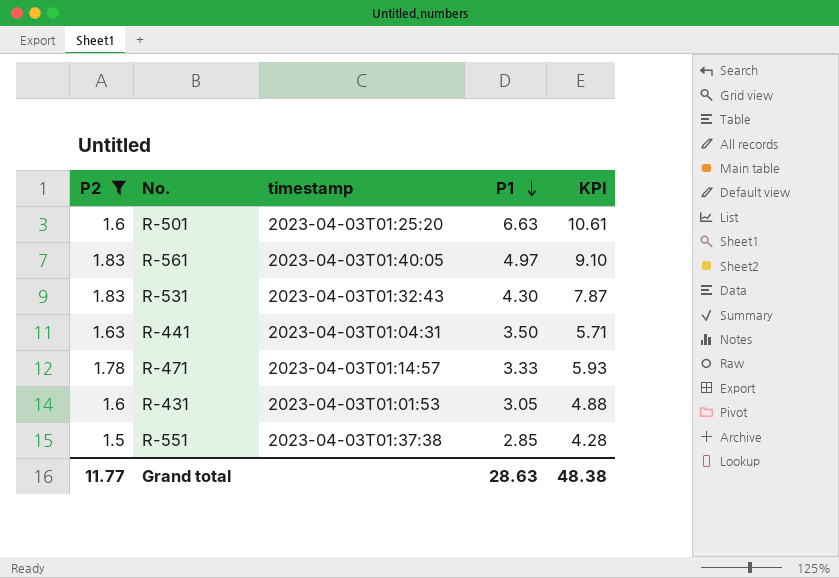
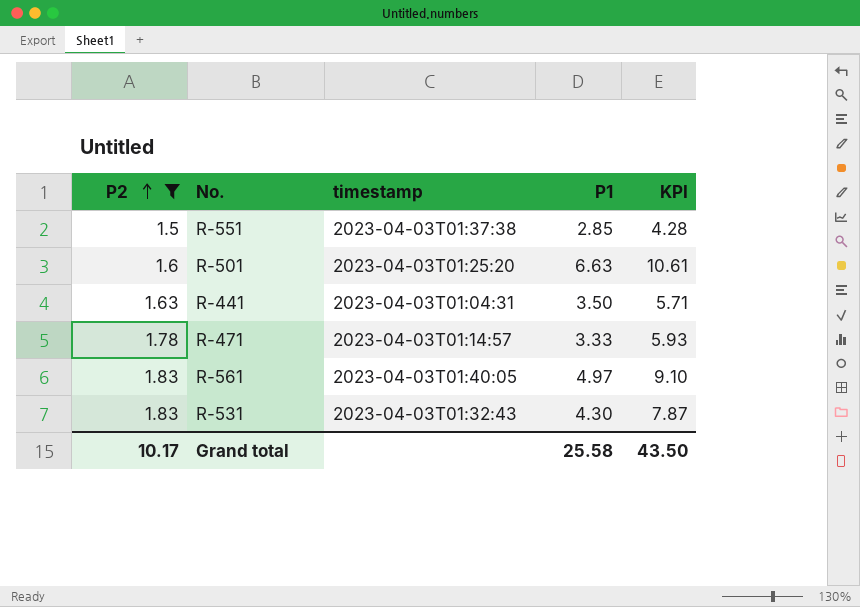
row order: P1 descending -> P2 ascending
row R-431: 1.6 | 2023-04-03T01:01:53 | 3.05 | 4.88 -> none
Grand total | P2: 11.77 -> 10.17
Grand total | P1: 28.63 -> 25.58
Grand total | KPI: 48.38 -> 43.50

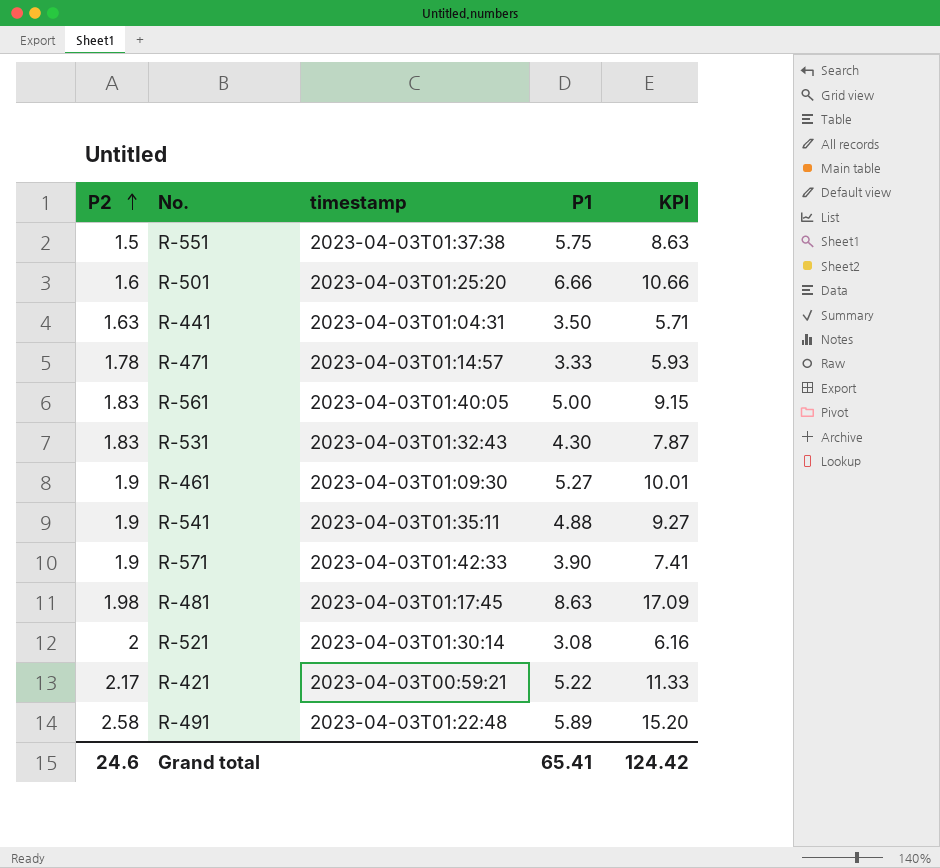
filter: P2 <= 1.83 -> none
R-551 | P1: 2.85 -> 5.75
R-551 | KPI: 4.28 -> 8.63
R-501 | P1: 6.63 -> 6.66
R-501 | KPI: 10.61 -> 10.66
R-561 | P1: 4.97 -> 5.00
R-561 | KPI: 9.10 -> 9.15
Grand total | P2: 10.17 -> 24.6
Grand total | P1: 25.58 -> 65.41
Grand total | KPI: 43.50 -> 124.42

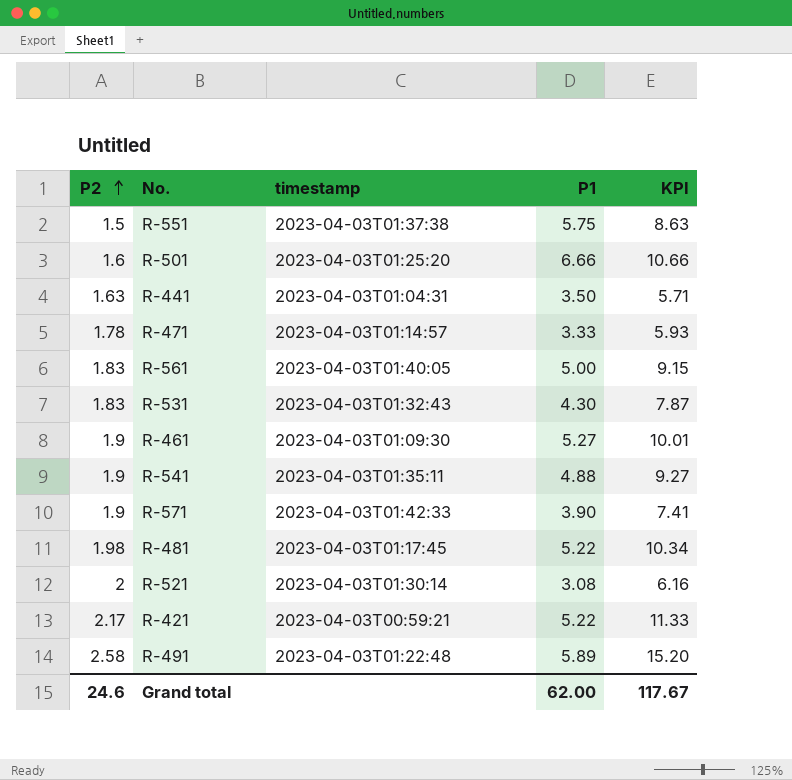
R-481 | P1: 8.63 -> 5.22
R-481 | KPI: 17.09 -> 10.34
Grand total | P1: 65.41 -> 62.00
Grand total | KPI: 124.42 -> 117.67

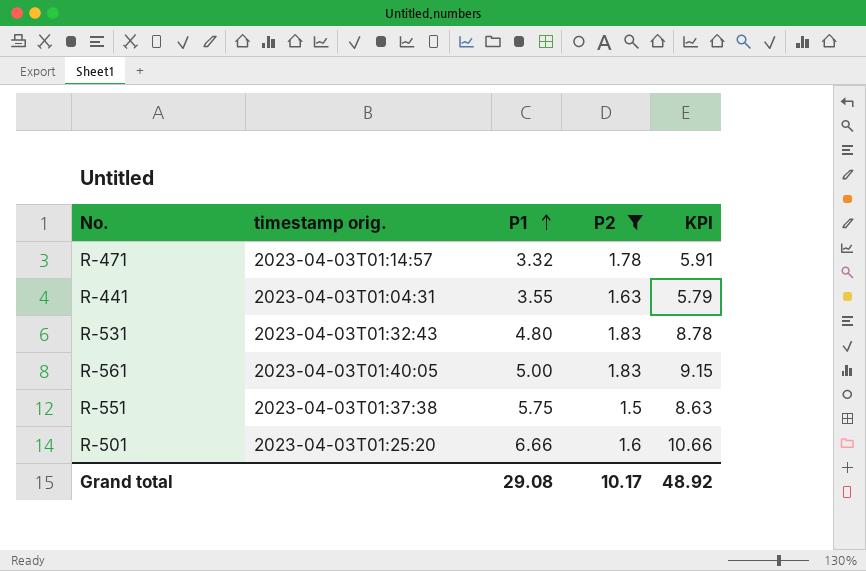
filter: none -> P2 <= 1.83
row order: P2 ascending -> P1 ascending
column name: timestamp -> timestamp orig.
column P2 | position: 1 -> 4
R-471 | P1: 3.33 -> 3.32
R-471 | KPI: 5.93 -> 5.91
R-441 | P1: 3.50 -> 3.55
R-441 | KPI: 5.71 -> 5.79
R-531 | P1: 4.30 -> 4.80
R-531 | KPI: 7.87 -> 8.78
Grand total | P1: 62.00 -> 29.08
Grand total | P2: 24.6 -> 10.17
Grand total | KPI: 117.67 -> 48.92

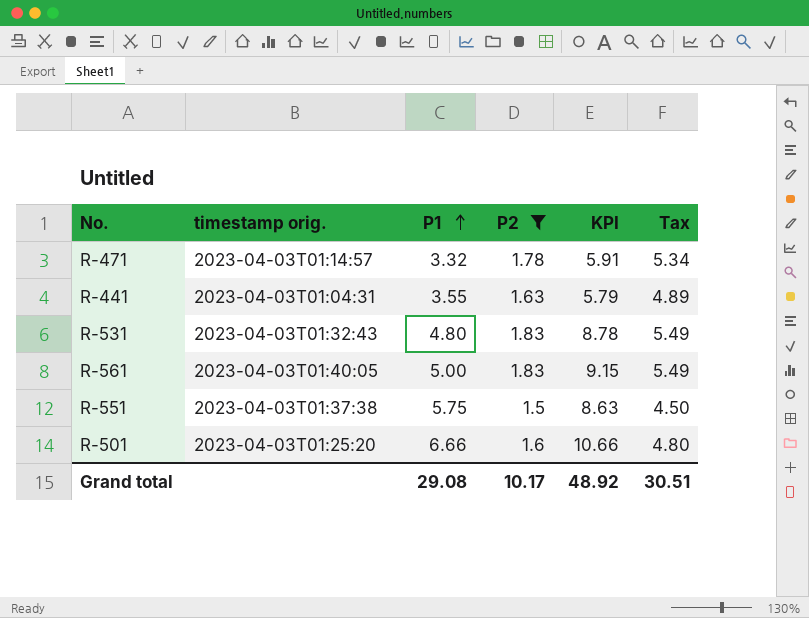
column Tax | formula: none -> [P2] * 3

